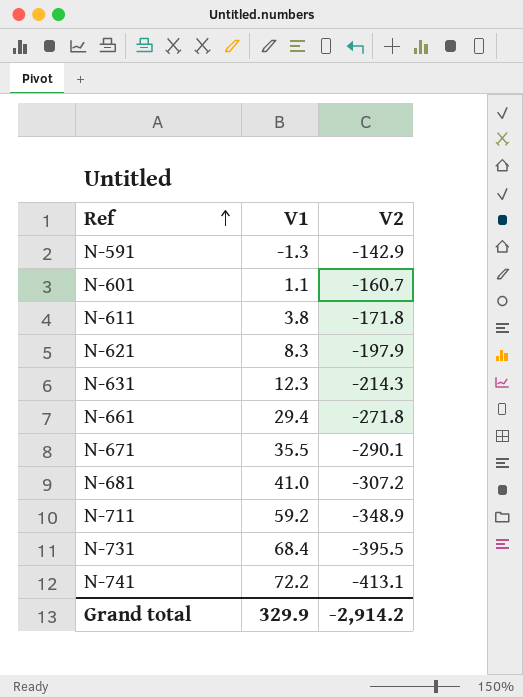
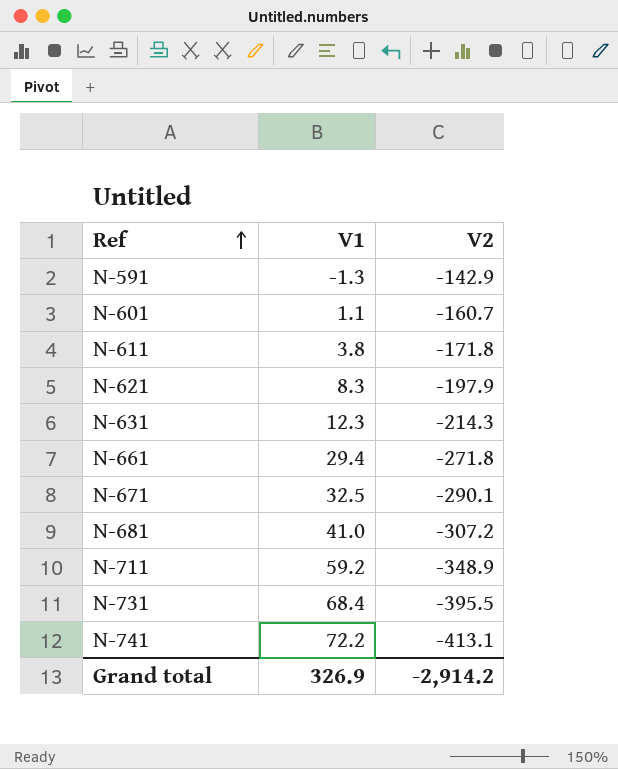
N-671 | V1: 35.5 -> 32.5
Grand total | V1: 329.9 -> 326.9

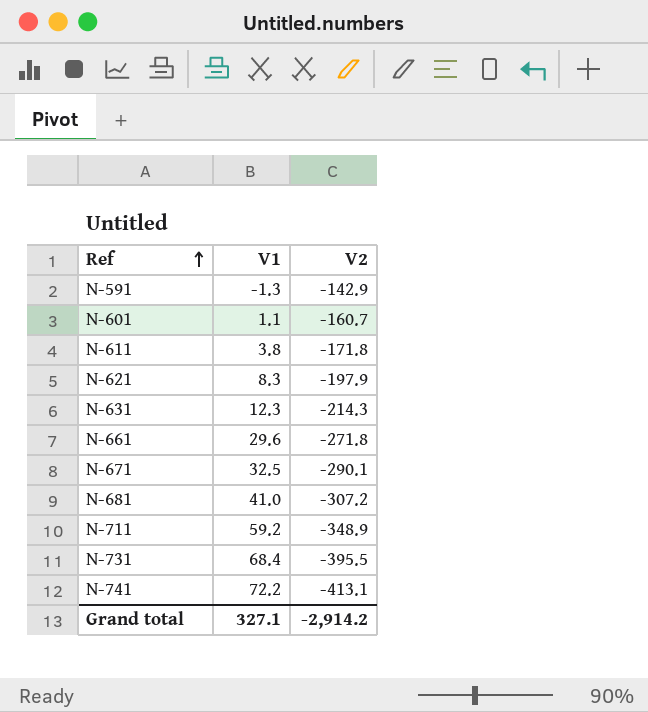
N-661 | V1: 29.4 -> 29.6
Grand total | V1: 326.9 -> 327.1

